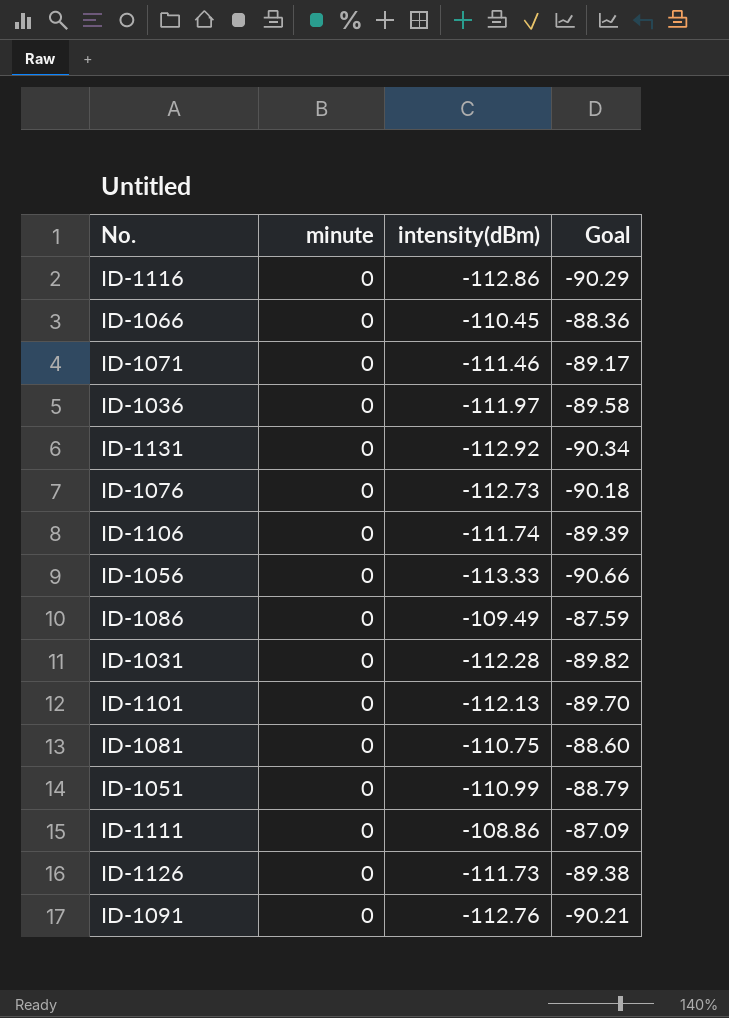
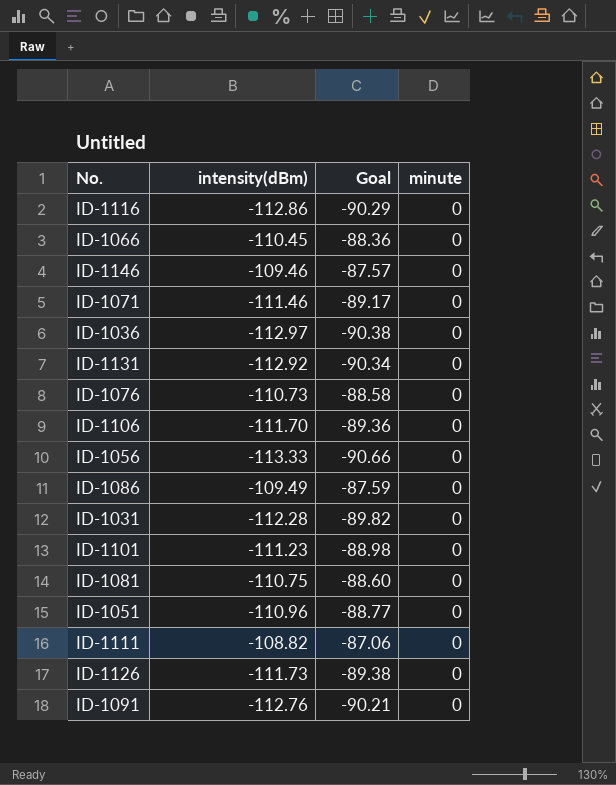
column minute | position: 2 -> 4
row ID-1146: none -> -109.46 | -87.57 | 0
ID-1036 | intensity(dBm): -111.97 -> -112.97
ID-1036 | Goal: -89.58 -> -90.38
ID-1076 | intensity(dBm): -112.73 -> -110.73
ID-1076 | Goal: -90.18 -> -88.58
ID-1106 | intensity(dBm): -111.74 -> -111.70
ID-1106 | Goal: -89.39 -> -89.36
ID-1101 | intensity(dBm): -112.13 -> -111.23
ID-1101 | Goal: -89.70 -> -88.98
ID-1051 | intensity(dBm): -110.99 -> -110.96
ID-1051 | Goal: -88.79 -> -88.77
ID-1111 | intensity(dBm): -108.86 -> -108.82
ID-1111 | Goal: -87.09 -> -87.06

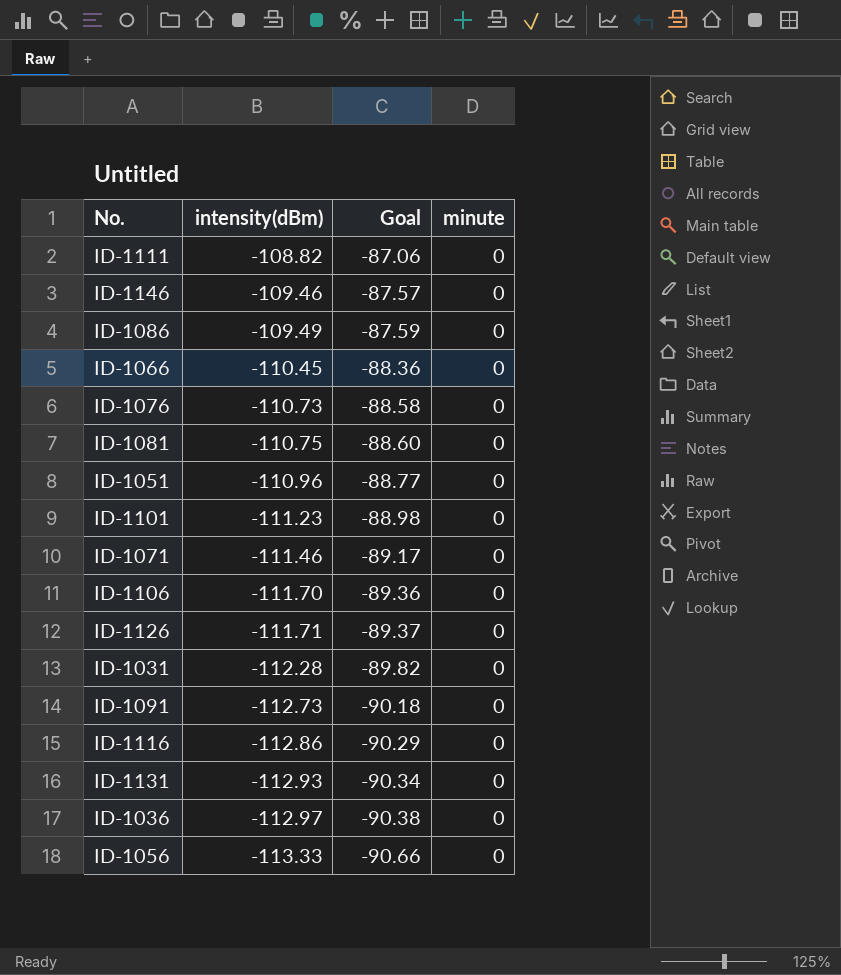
row order: none -> intensity(dBm) descending
ID-1126 | intensity(dBm): -111.73 -> -111.71
ID-1126 | Goal: -89.38 -> -89.37
ID-1091 | intensity(dBm): -112.76 -> -112.73
ID-1091 | Goal: -90.21 -> -90.18
ID-1131 | intensity(dBm): -112.92 -> -112.93

